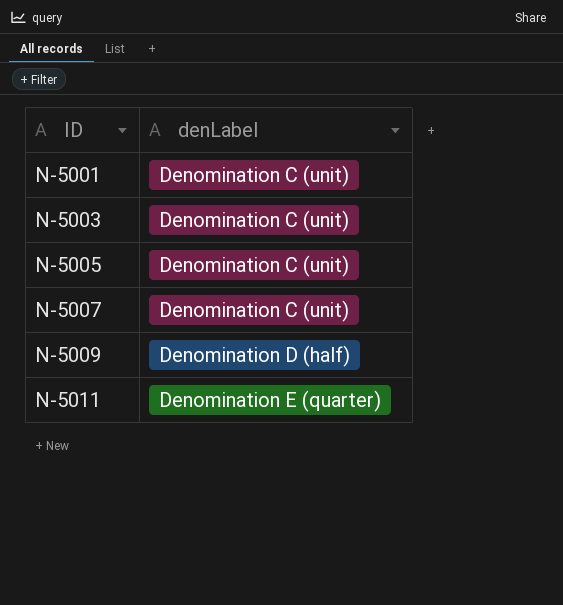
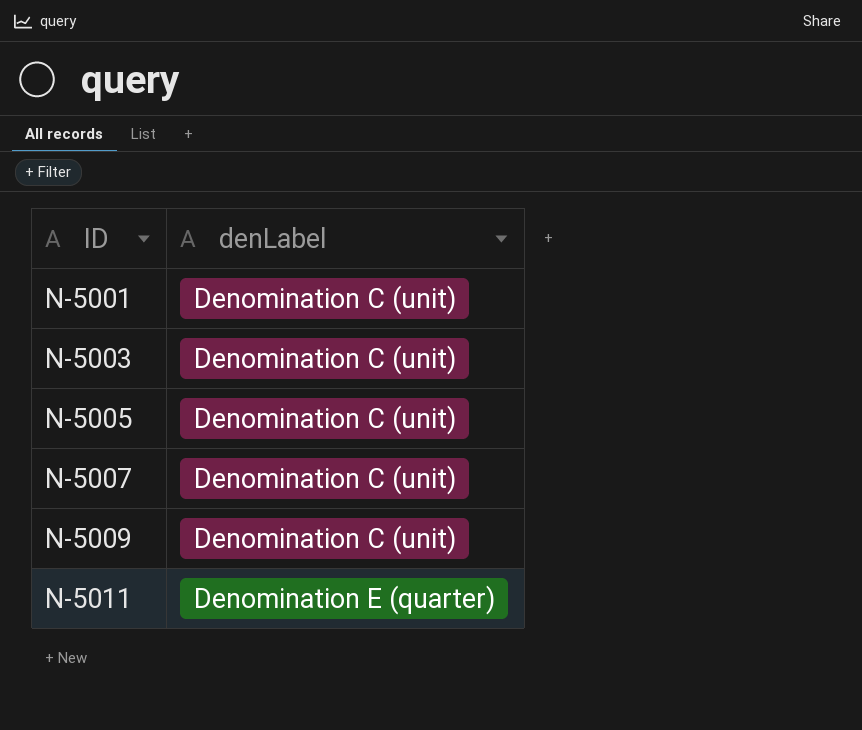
N-5009 | denLabel: Denomination D (half) -> Denomination C (unit)

